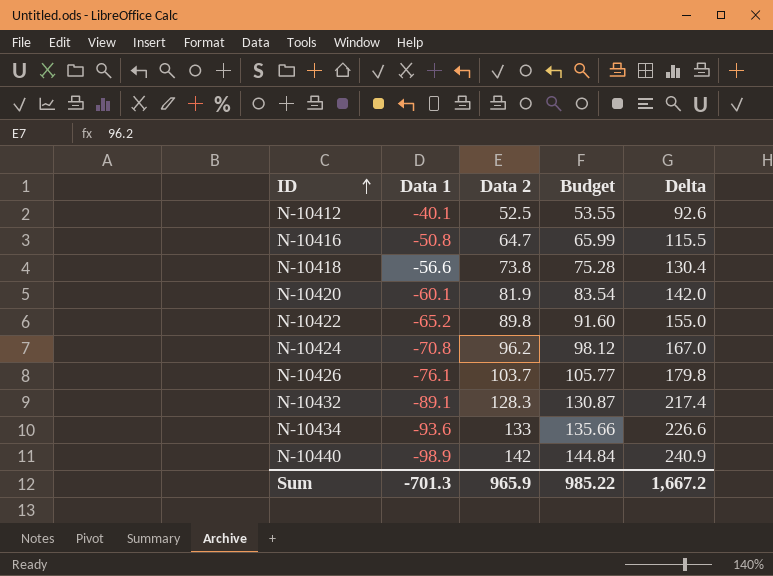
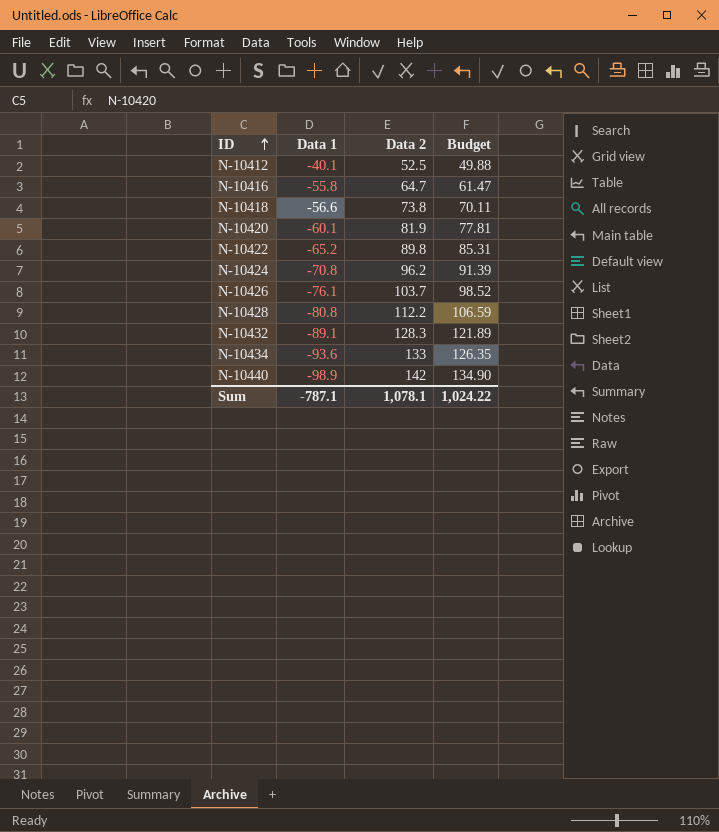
column Delta | formula: [Data 2] - [Data 1] -> none
column Budget | formula: [Data 2] * 1.02 -> [Data 2] * 0.95
N-10416 | Data 1: -50.8 -> -55.8
row N-10428: none -> -80.8 | 112.2 | 106.59
Sum | Data 1: -701.3 -> -787.1
Sum | Data 2: 965.9 -> 1,078.1
Sum | Budget: 985.22 -> 1,024.22

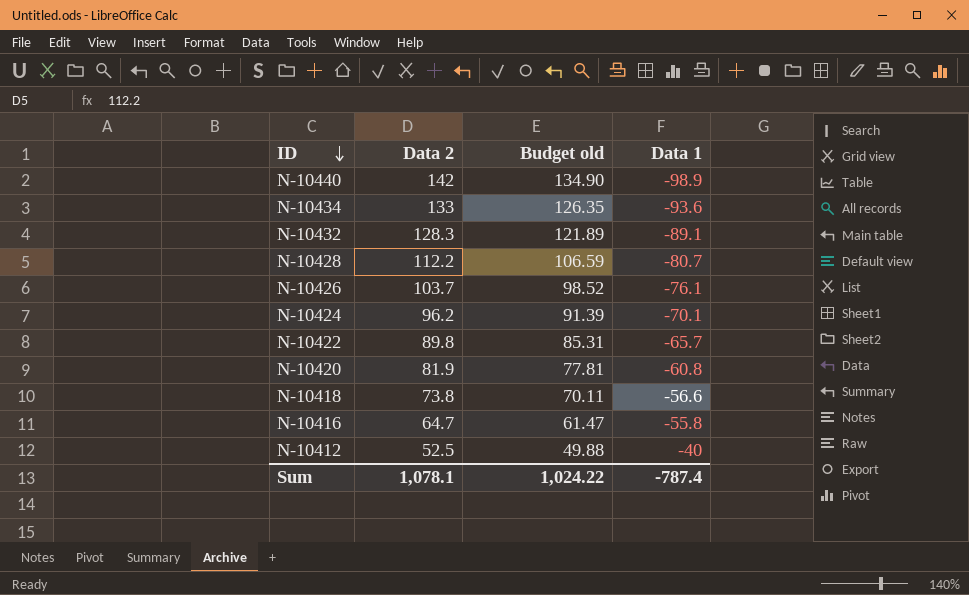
row order: ID ascending -> ID descending
column name: Budget -> Budget old
column Data 1 | position: 2 -> 4
N-10428 | Data 1: -80.8 -> -80.7
N-10424 | Data 1: -70.8 -> -70.1
N-10422 | Data 1: -65.2 -> -65.7
N-10420 | Data 1: -60.1 -> -60.8
N-10412 | Data 1: -40.1 -> -40
Sum | Data 1: -787.1 -> -787.4

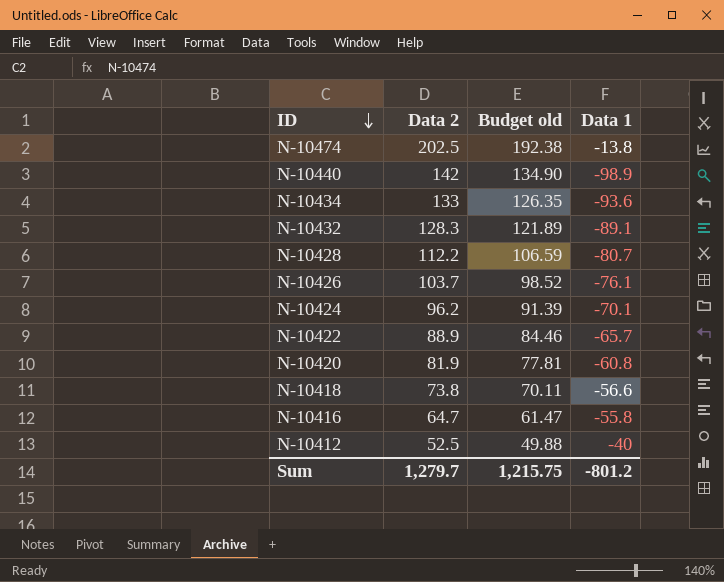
row N-10474: none -> 202.5 | 192.38 | -13.8
N-10422 | Data 2: 89.8 -> 88.9
N-10422 | Budget old: 85.31 -> 84.46
Sum | Data 2: 1,078.1 -> 1,279.7
Sum | Budget old: 1,024.22 -> 1,215.75
Sum | Data 1: -787.4 -> -801.2

